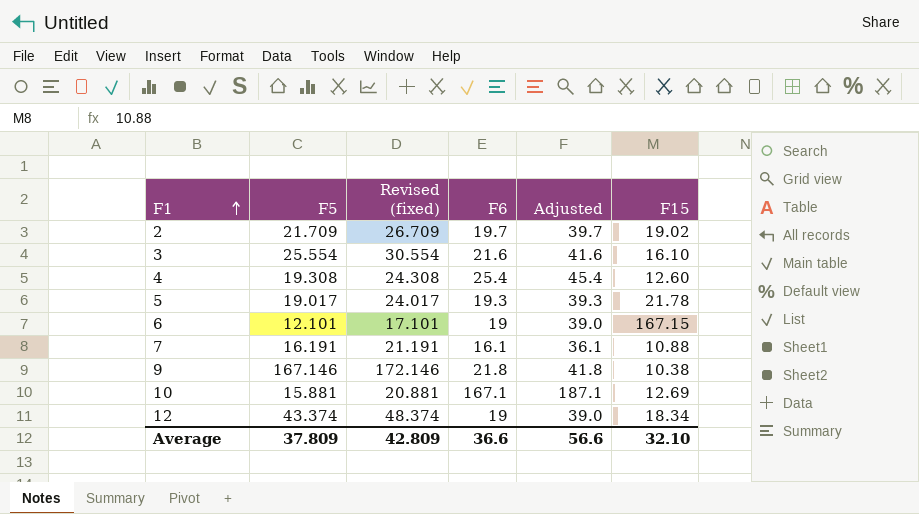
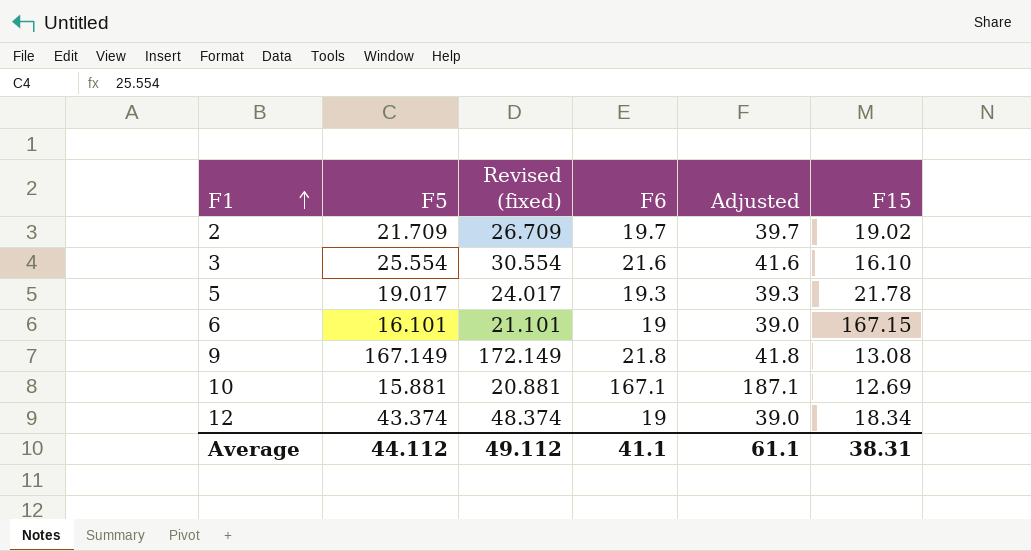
row 4: 19.308 | 24.308 | 25.4 | 45.4 | 12.60 -> none
row 7: 16.191 | 21.191 | 16.1 | 36.1 | 10.88 -> none
6 | F5: 12.101 -> 16.101
6 | Revised (fixed): 17.101 -> 21.101
9 | F5: 167.146 -> 167.149
9 | Revised (fixed): 172.146 -> 172.149
9 | F15: 10.38 -> 13.08
Average | F5: 37.809 -> 44.112
Average | Revised (fixed): 42.809 -> 49.112
Average | F6: 36.6 -> 41.1
Average | Adjusted: 56.6 -> 61.1
Average | F15: 32.10 -> 38.31

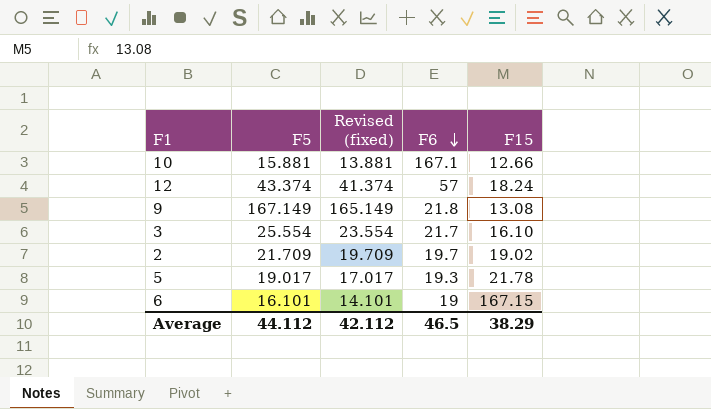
row order: F1 ascending -> F6 descending
column Adjusted | formula: [F6] + 20 -> none
column Revised (fixed) | formula: [F5] + 5 -> [F5] - 2
10 | F15: 12.69 -> 12.66
12 | F6: 19 -> 57
12 | F15: 18.34 -> 18.24
3 | F6: 21.6 -> 21.7
Average | Revised (fixed): 49.112 -> 42.112
Average | F6: 41.1 -> 46.5
Average | F15: 38.31 -> 38.29

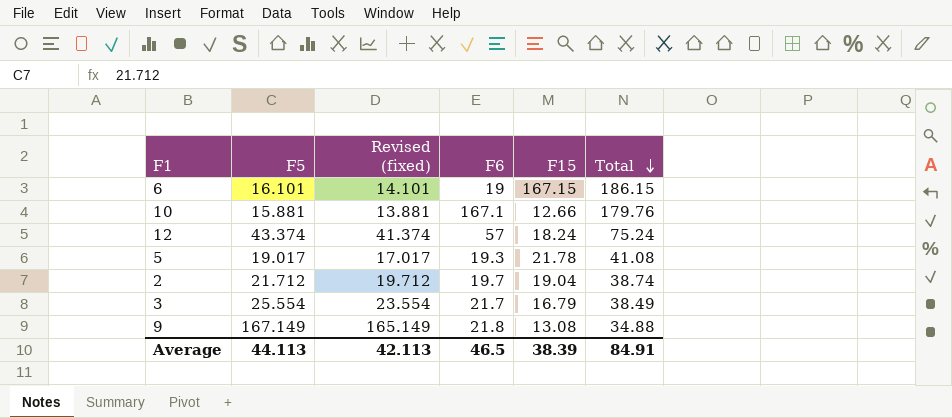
row order: F6 descending -> Total descending
column Total | formula: none -> [F6] + [F15]
2 | F5: 21.709 -> 21.712
2 | Revised (fixed): 19.709 -> 19.712
2 | F15: 19.02 -> 19.04
3 | F15: 16.10 -> 16.79
Average | F5: 44.112 -> 44.113
Average | Revised (fixed): 42.112 -> 42.113
Average | F15: 38.29 -> 38.39

